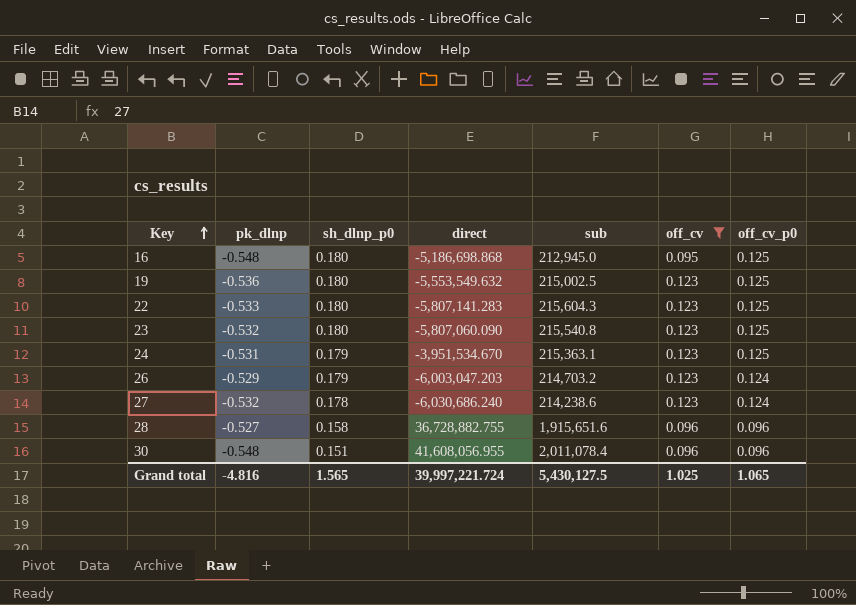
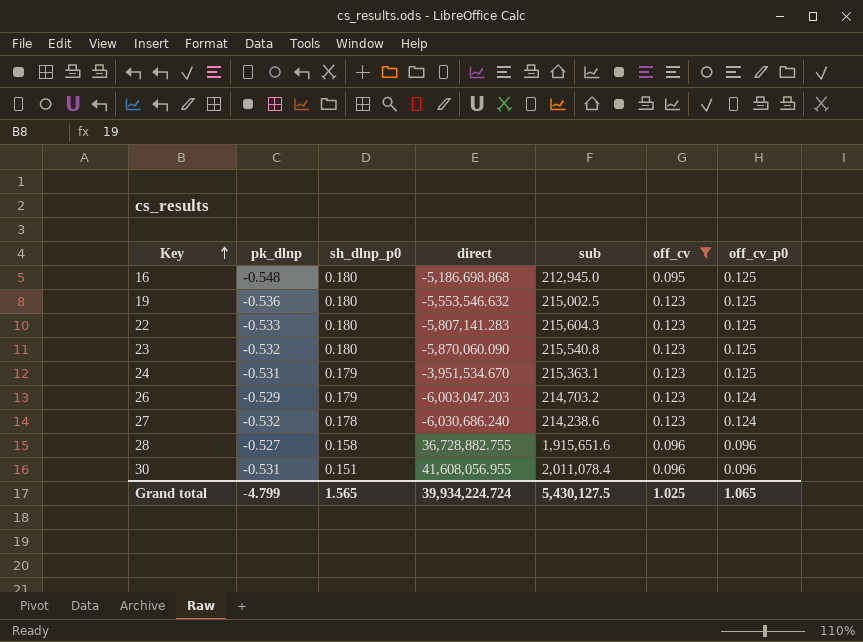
19 | direct: -5,553,549.632 -> -5,553,546.632
23 | direct: -5,807,060.090 -> -5,870,060.090
30 | pk_dlnp: -0.548 -> -0.531
Grand total | pk_dlnp: -4.816 -> -4.799
Grand total | direct: 39,997,221.724 -> 39,934,224.724

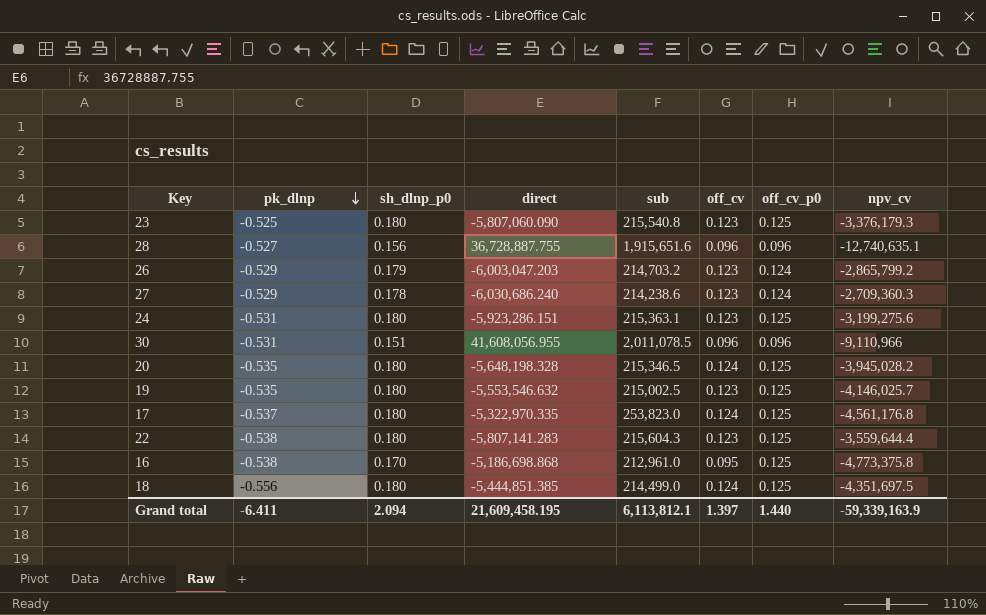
filter: off_cv != 0.124 -> none
row order: Key ascending -> pk_dlnp descending
column npv_cv | position: none -> 8
23 | pk_dlnp: -0.532 -> -0.525
23 | direct: -5,870,060.090 -> -5,807,060.090
28 | sh_dlnp_p0: 0.158 -> 0.156
28 | direct: 36,728,882.755 -> 36,728,887.755
27 | pk_dlnp: -0.532 -> -0.529
24 | sh_dlnp_p0: 0.179 -> 0.180
24 | direct: -3,951,534.670 -> -5,923,286.151
30 | sub: 2,011,078.4 -> 2,011,078.5
19 | pk_dlnp: -0.536 -> -0.535
22 | pk_dlnp: -0.533 -> -0.538
16 | pk_dlnp: -0.548 -> -0.538
16 | sh_dlnp_p0: 0.180 -> 0.170
16 | sub: 212,945.0 -> 212,961.0
Grand total | pk_dlnp: -4.799 -> -6.411
Grand total | sh_dlnp_p0: 1.565 -> 2.094
Grand total | direct: 39,934,224.724 -> 21,609,458.195
Grand total | sub: 5,430,127.5 -> 6,113,812.1
Grand total | off_cv: 1.025 -> 1.397
Grand total | off_cv_p0: 1.065 -> 1.440

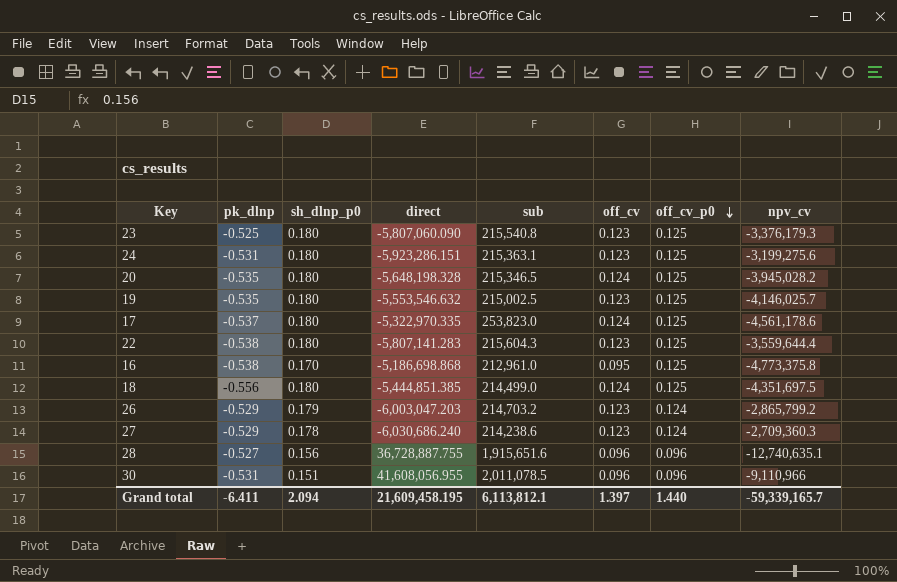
row order: pk_dlnp descending -> off_cv_p0 descending
17 | npv_cv: -4,561,176.8 -> -4,561,178.6
Grand total | npv_cv: -59,339,163.9 -> -59,339,165.7

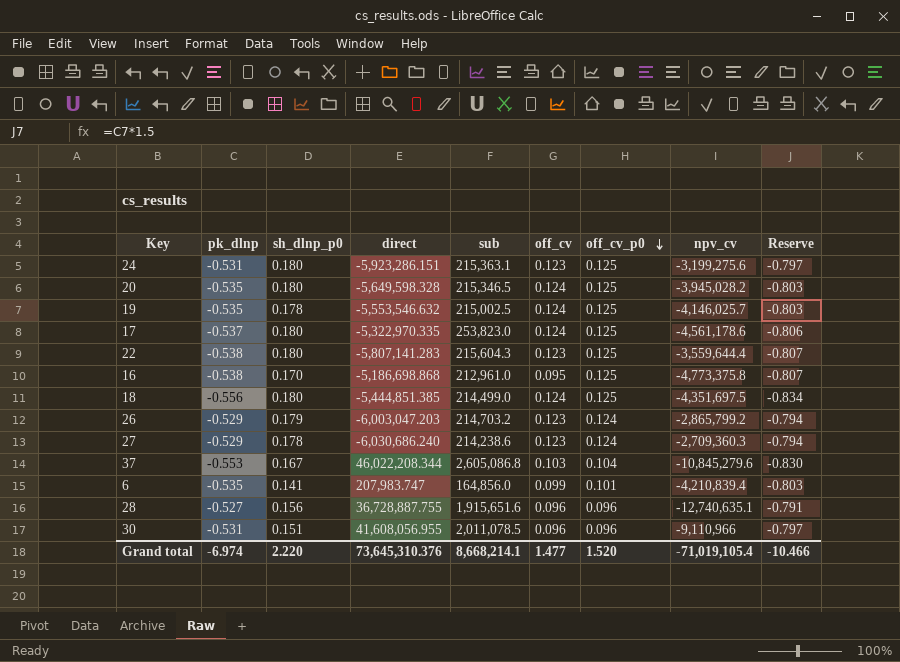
column Reserve | formula: none -> [pk_dlnp] * 1.5
row 23: -0.525 | 0.180 | -5,807,060.090 | 215,540.8 | 0.123 | 0.125 | -3,376,179.3 -> none
20 | direct: -5,648,198.328 -> -5,649,598.328
19 | sh_dlnp_p0: 0.180 -> 0.178
19 | off_cv: 0.123 -> 0.124
row 37: none -> -0.553 | 0.167 | 46,022,208.344 | 2,605,086.8 | 0.103 | 0.104 | -10,845,279.6 | -0.830
row 6: none -> -0.535 | 0.141 | 207,983.747 | 164,856.0 | 0.099 | 0.101 | -4,210,839.4 | -0.803
Grand total | pk_dlnp: -6.411 -> -6.974
Grand total | sh_dlnp_p0: 2.094 -> 2.220
Grand total | direct: 21,609,458.195 -> 73,645,310.376
Grand total | sub: 6,113,812.1 -> 8,668,214.1
Grand total | off_cv: 1.397 -> 1.477
Grand total | off_cv_p0: 1.440 -> 1.520
Grand total | npv_cv: -59,339,165.7 -> -71,019,105.4

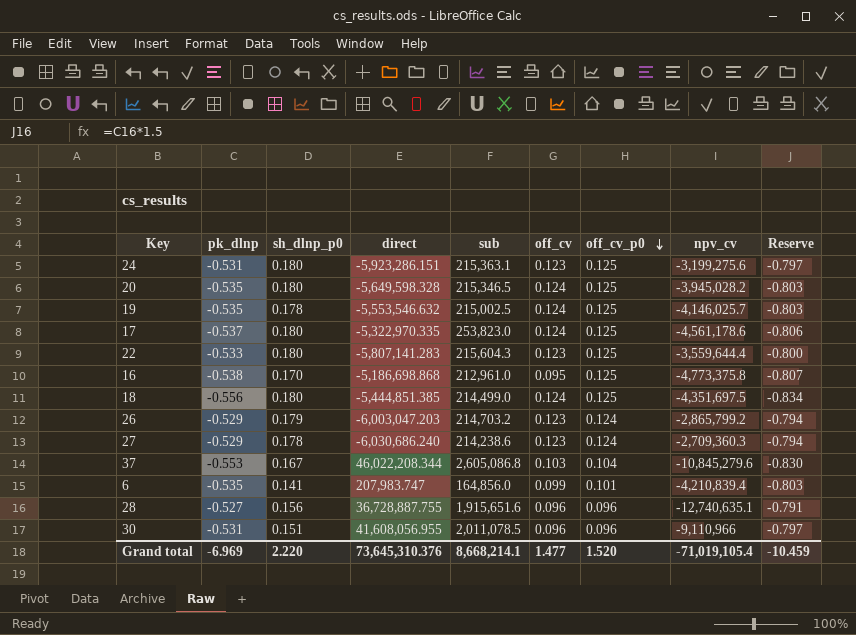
22 | pk_dlnp: -0.538 -> -0.533
22 | Reserve: -0.807 -> -0.800
Grand total | pk_dlnp: -6.974 -> -6.969
Grand total | Reserve: -10.466 -> -10.459

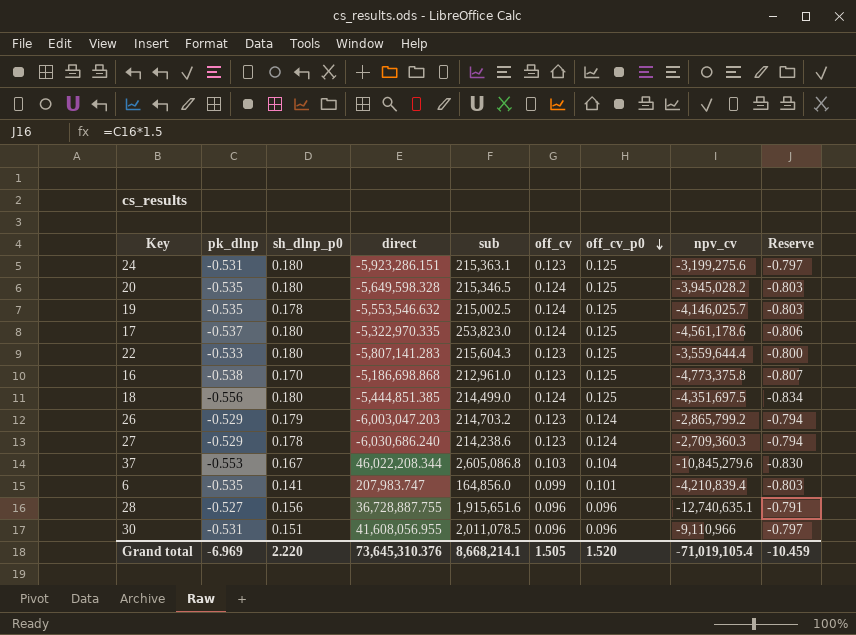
16 | off_cv: 0.095 -> 0.123
Grand total | off_cv: 1.477 -> 1.505

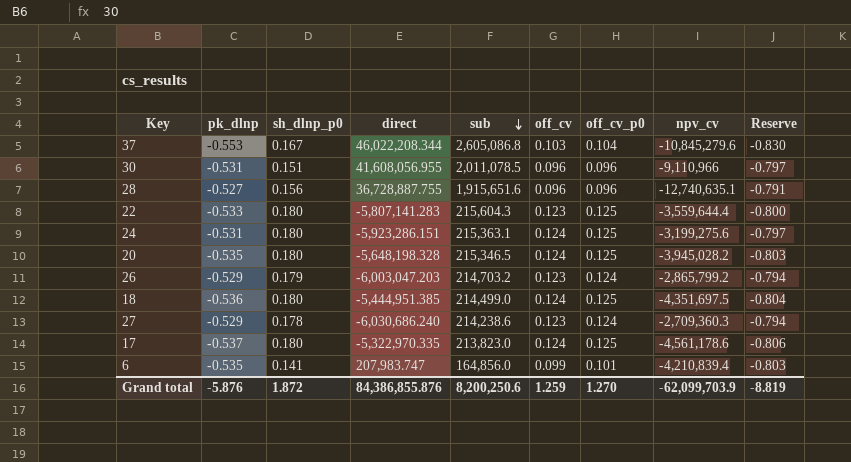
row order: off_cv_p0 descending -> sub descending
row 19: -0.535 | 0.178 | -5,553,546.632 | 215,002.5 | 0.124 | 0.125 | -4,146,025.7 | -0.803 -> none
row 16: -0.538 | 0.170 | -5,186,698.868 | 212,961.0 | 0.123 | 0.125 | -4,773,375.8 | -0.807 -> none
24 | off_cv: 0.123 -> 0.124
20 | direct: -5,649,598.328 -> -5,648,198.328
18 | pk_dlnp: -0.556 -> -0.536
18 | direct: -5,444,851.385 -> -5,444,951.385
18 | Reserve: -0.834 -> -0.804
17 | sub: 253,823.0 -> 213,823.0
Grand total | pk_dlnp: -6.969 -> -5.876
Grand total | sh_dlnp_p0: 2.220 -> 1.872
Grand total | direct: 73,645,310.376 -> 84,386,855.876
Grand total | sub: 8,668,214.1 -> 8,200,250.6
Grand total | off_cv: 1.505 -> 1.259
Grand total | off_cv_p0: 1.520 -> 1.270
Grand total | npv_cv: -71,019,105.4 -> -62,099,703.9
Grand total | Reserve: -10.459 -> -8.819

